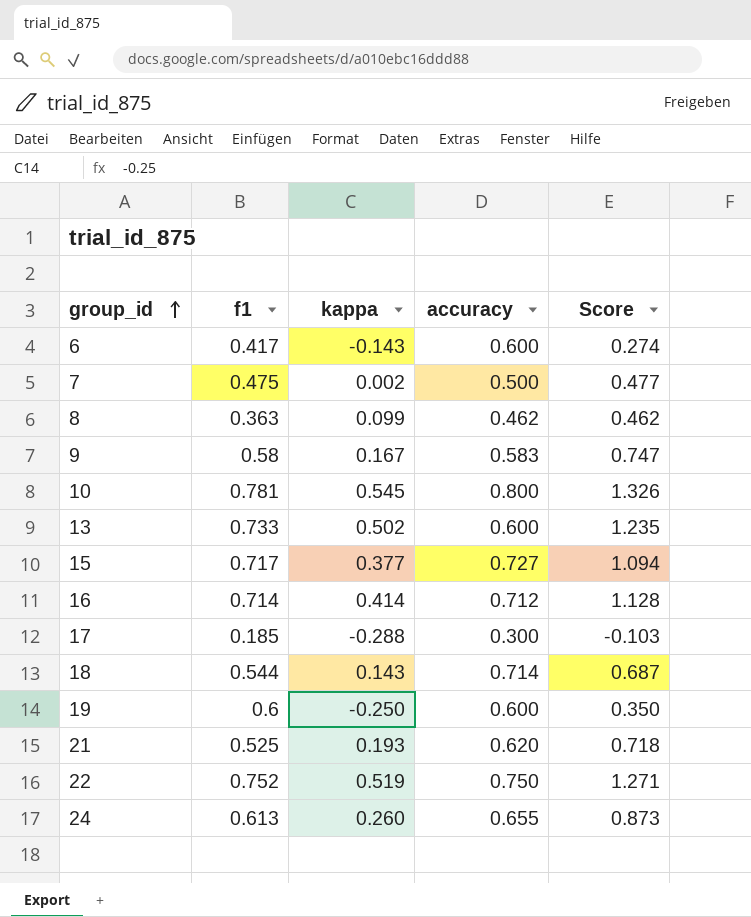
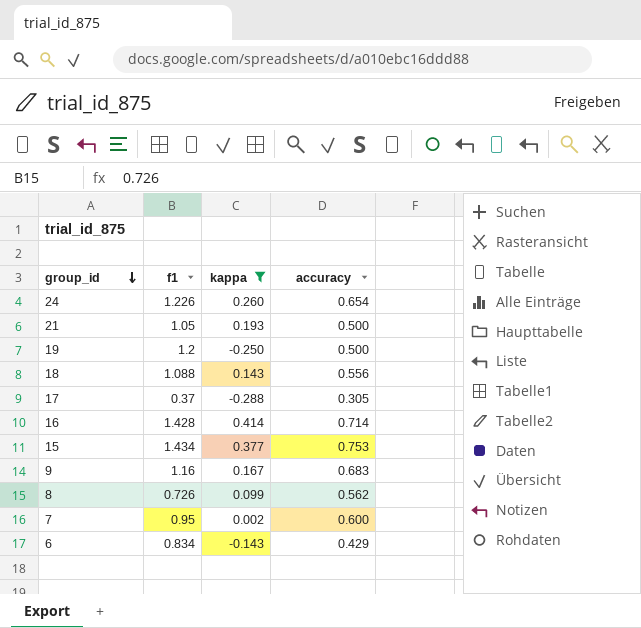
filter: none -> kappa <= 0.414
row order: group_id ascending -> group_id descending
column Score | formula: [f1] + [kappa] -> none
24 | f1: 0.613 -> 1.226
24 | accuracy: 0.655 -> 0.654
21 | f1: 0.525 -> 1.05
21 | accuracy: 0.620 -> 0.500
19 | f1: 0.6 -> 1.2
19 | accuracy: 0.600 -> 0.500
18 | f1: 0.544 -> 1.088
18 | accuracy: 0.714 -> 0.556
17 | f1: 0.185 -> 0.37
17 | accuracy: 0.300 -> 0.305
16 | f1: 0.714 -> 1.428
16 | accuracy: 0.712 -> 0.714
15 | f1: 0.717 -> 1.434
15 | accuracy: 0.727 -> 0.753
9 | f1: 0.58 -> 1.16
9 | accuracy: 0.583 -> 0.683
8 | f1: 0.363 -> 0.726
8 | accuracy: 0.462 -> 0.562
7 | f1: 0.475 -> 0.95
7 | accuracy: 0.500 -> 0.600
6 | f1: 0.417 -> 0.834
6 | accuracy: 0.600 -> 0.429

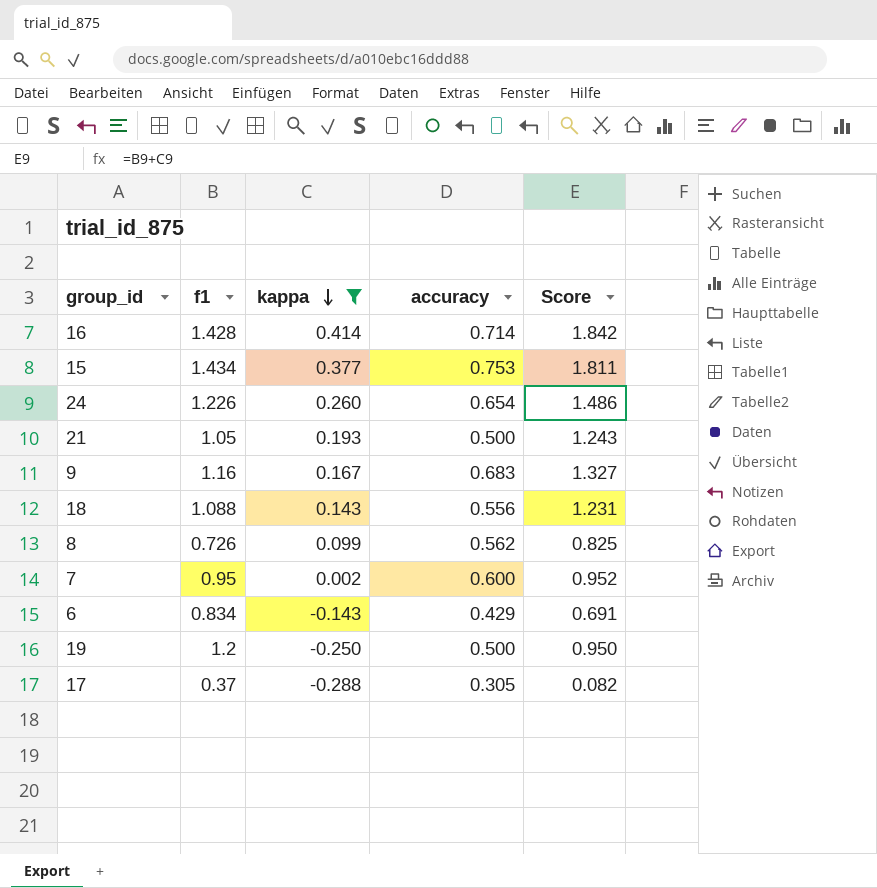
row order: group_id descending -> kappa descending
column Score | formula: none -> [f1] + [kappa]

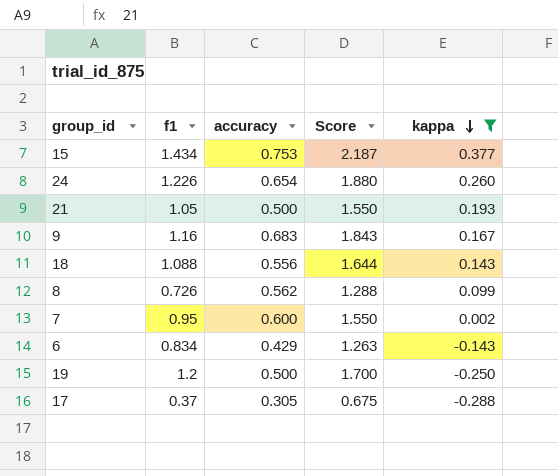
column Score | formula: [f1] + [kappa] -> [f1] + [accuracy]
column kappa | position: 3 -> 5
row 16: 1.428 | 0.414 | 0.714 | 1.842 -> none

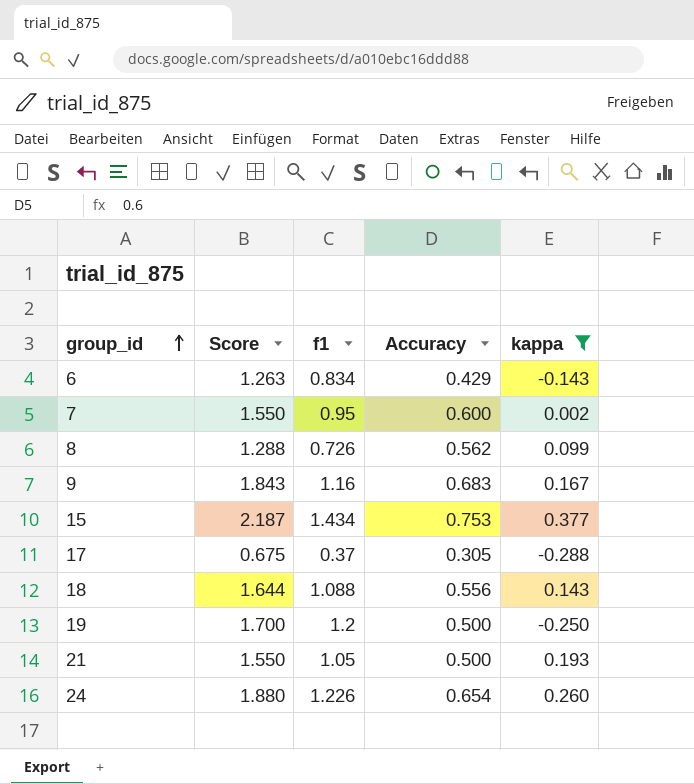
row order: kappa descending -> group_id ascending
column Score | position: 4 -> 2
column name: accuracy -> Accuracy

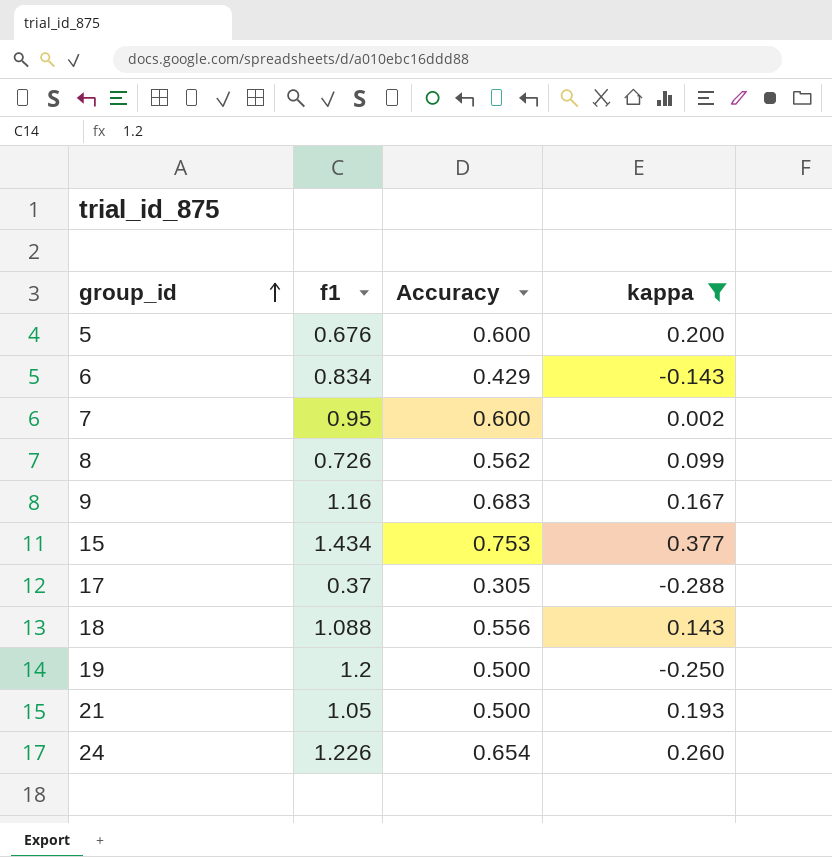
column Score | formula: [f1] + [Accuracy] -> none
row 5: none -> 0.676 | 0.600 | 0.200

